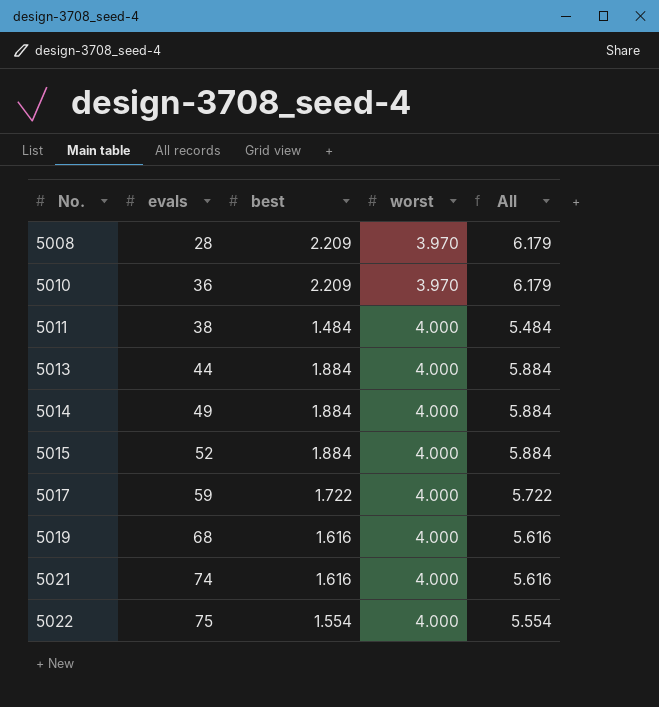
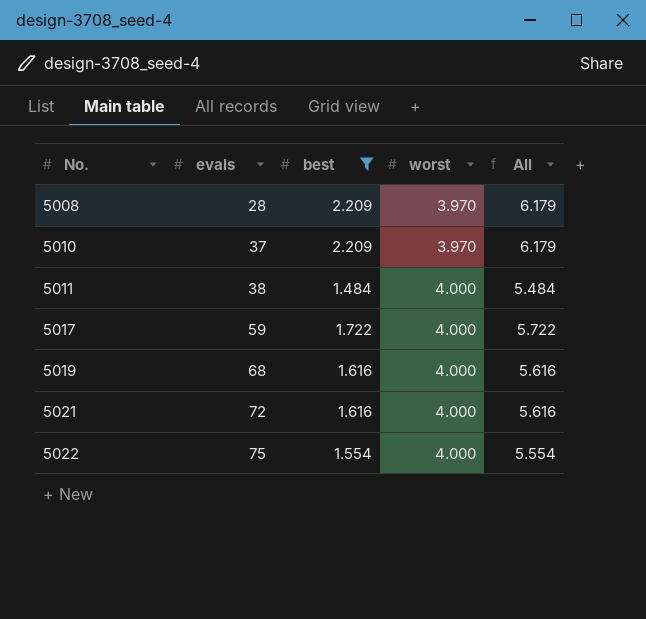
filter: none -> best != 1.884
5010 | evals: 36 -> 37
5021 | evals: 74 -> 72

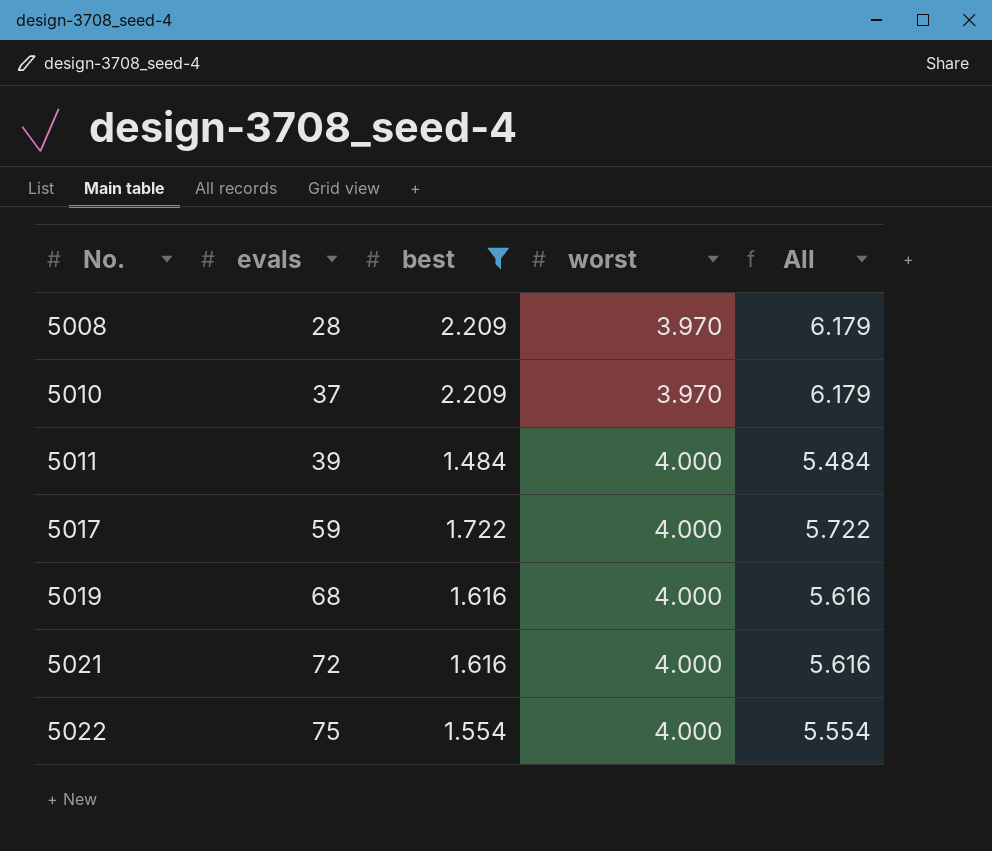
5011 | evals: 38 -> 39

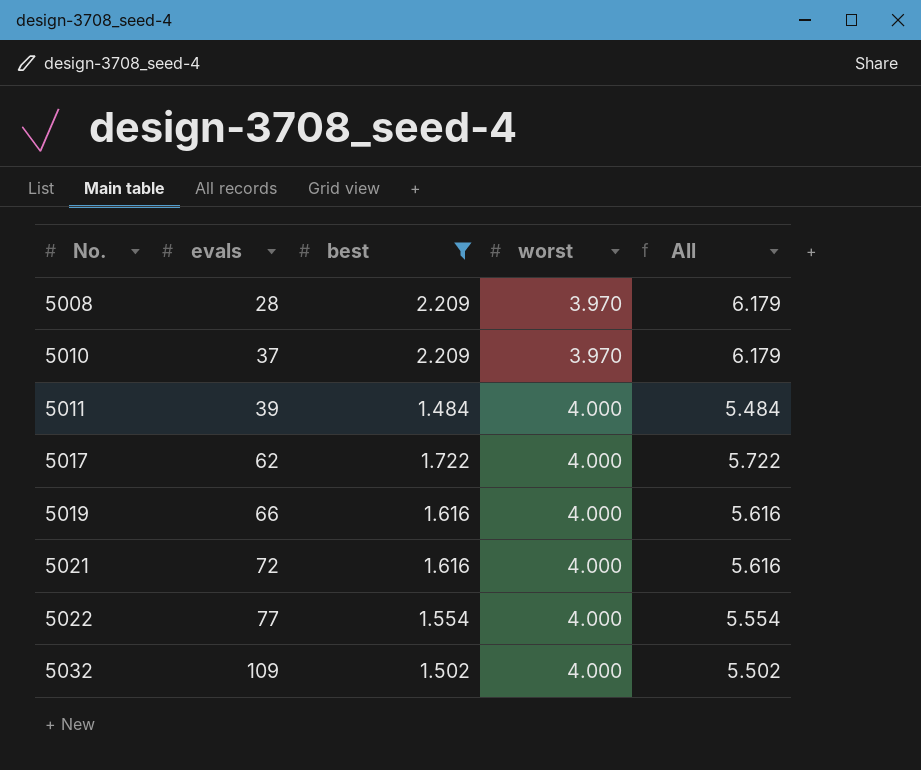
5017 | evals: 59 -> 62
5019 | evals: 68 -> 66
5022 | evals: 75 -> 77
row 5032: none -> 109 | 1.502 | 4.000 | 5.502

